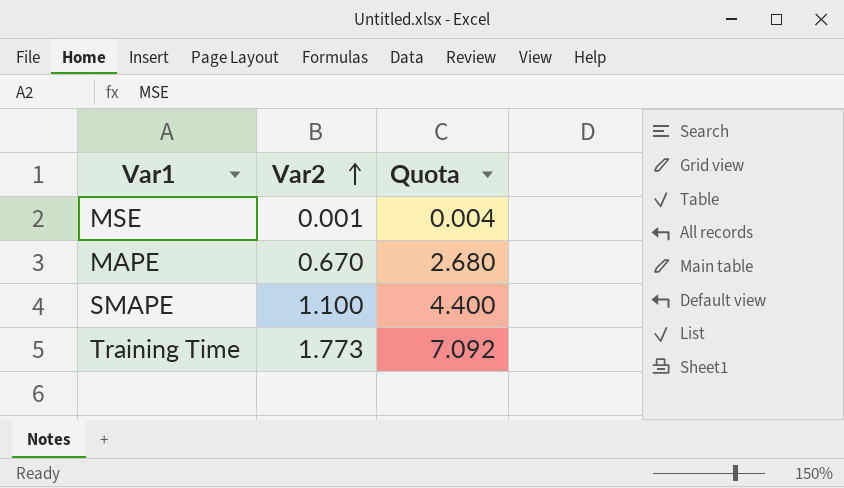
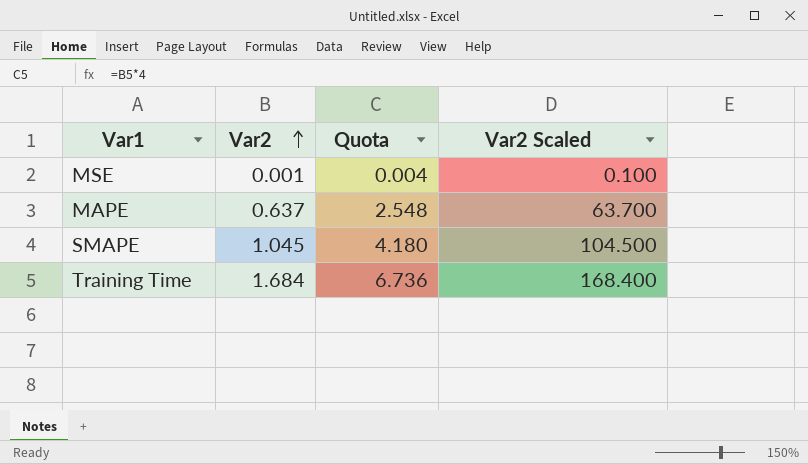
column Var2 Scaled | formula: none -> [Var2] * 100
MAPE | Var2: 0.670 -> 0.637
MAPE | Quota: 2.680 -> 2.548
SMAPE | Var2: 1.100 -> 1.045
SMAPE | Quota: 4.400 -> 4.180
Training Time | Var2: 1.773 -> 1.684
Training Time | Quota: 7.092 -> 6.736

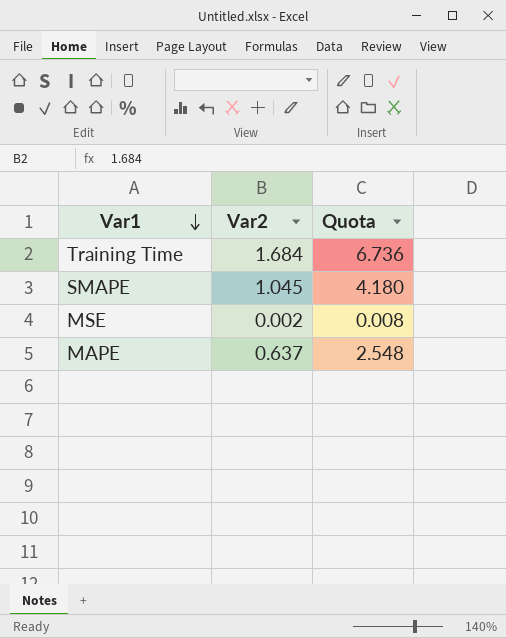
row order: Var2 ascending -> Var1 descending
column Var2 Scaled | formula: [Var2] * 100 -> none
MSE | Var2: 0.001 -> 0.002
MSE | Quota: 0.004 -> 0.008

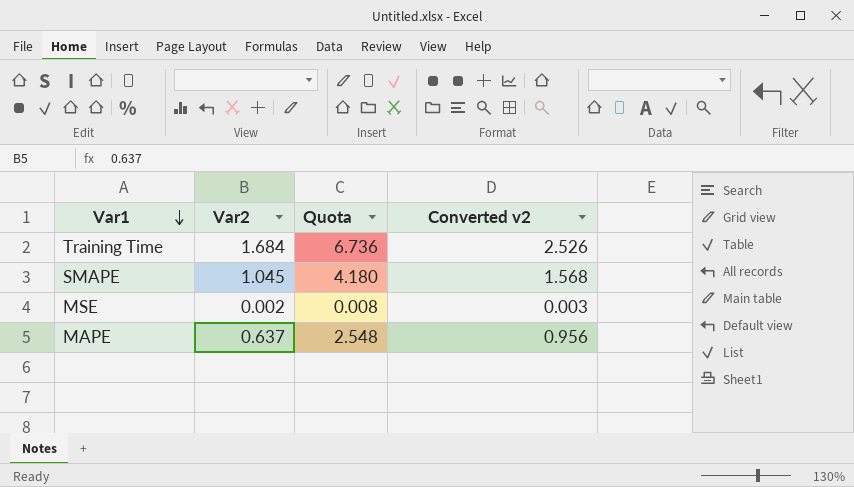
column Converted v2 | formula: none -> [Var2] * 1.5

